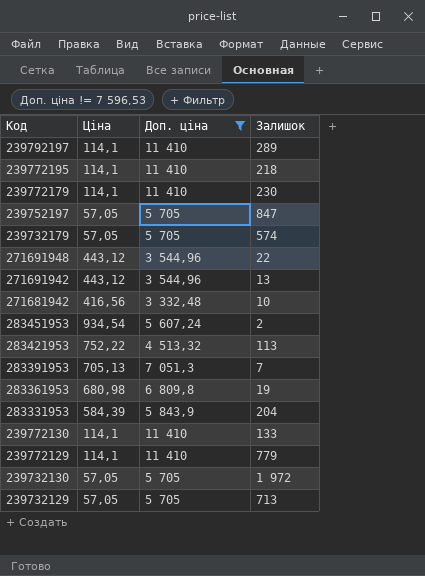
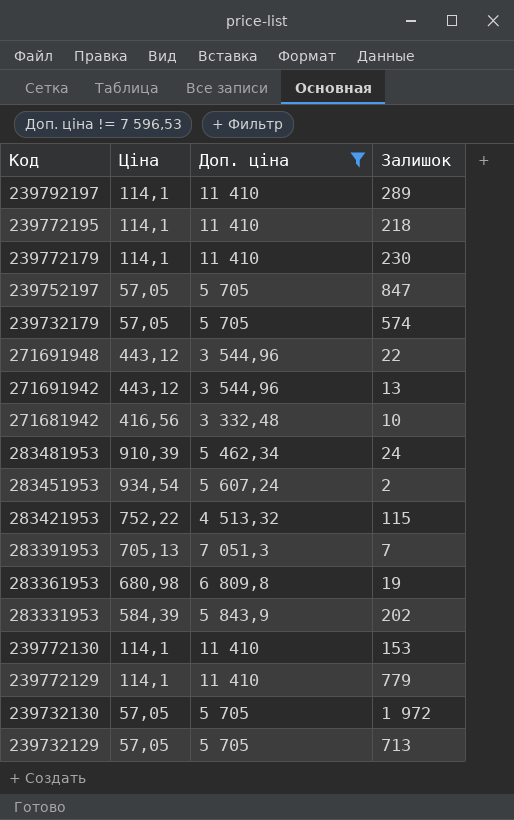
row 283481953: none -> 910,39 | 5 462,34 | 24
283421953 | Залишок: 113 -> 115
283331953 | Залишок: 204 -> 202
239772130 | Залишок: 133 -> 153

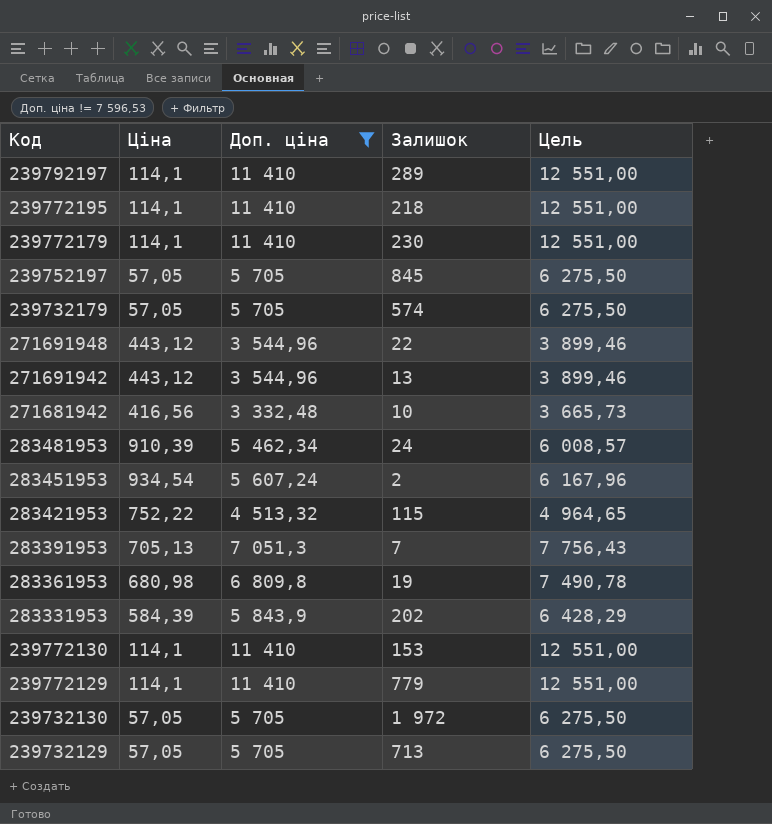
column Цель | formula: none -> [Доп. ціна] * 1,1
239752197 | Залишок: 847 -> 845

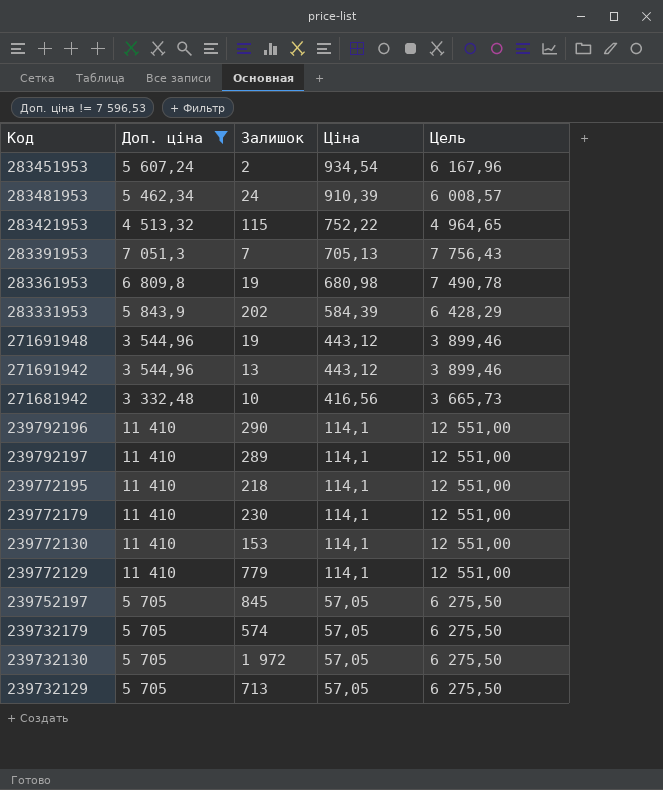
row order: none -> Ціна descending
column Ціна | position: 2 -> 4
271691948 | Залишок: 22 -> 19
row 239792196: none -> 11 410 | 290 | 114,1 | 12 551,00

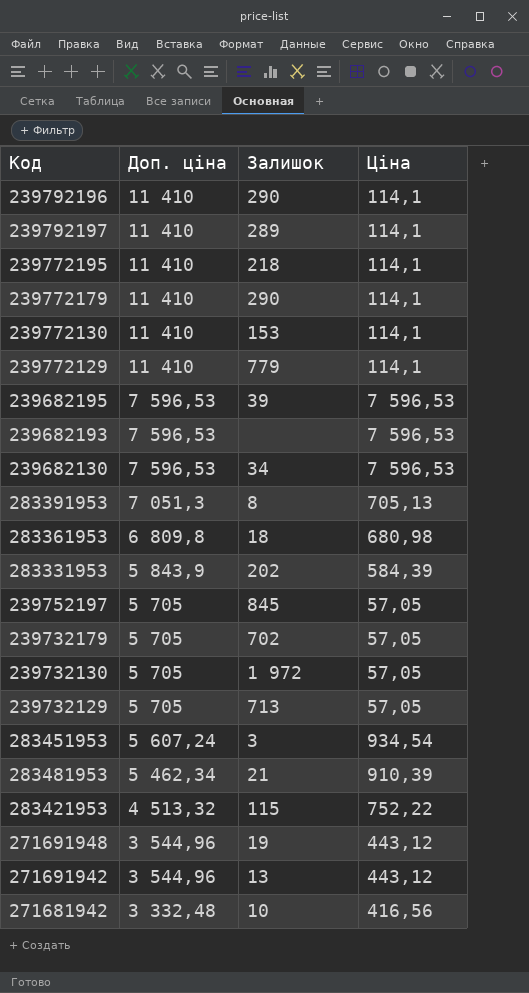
filter: Доп. ціна != 7 596,53 -> none
row order: Ціна descending -> Доп. ціна descending
column Цель | formula: [Доп. ціна] * 1,1 -> none
239772179 | Залишок: 230 -> 290
283391953 | Залишок: 7 -> 8
283361953 | Залишок: 19 -> 18
239732179 | Залишок: 574 -> 702
283451953 | Залишок: 2 -> 3
283481953 | Залишок: 24 -> 21

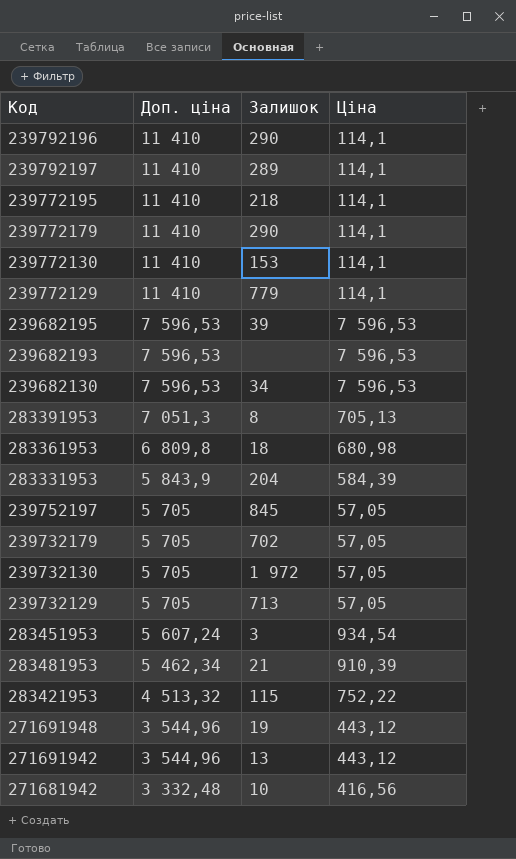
283331953 | Залишок: 202 -> 204

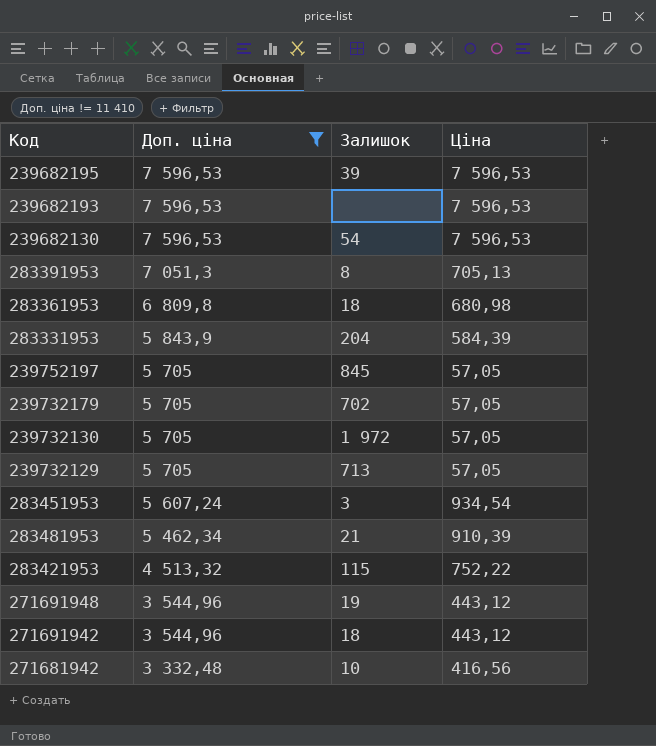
filter: none -> Доп. ціна != 11 410
239682130 | Залишок: 34 -> 54
271691942 | Залишок: 13 -> 18

